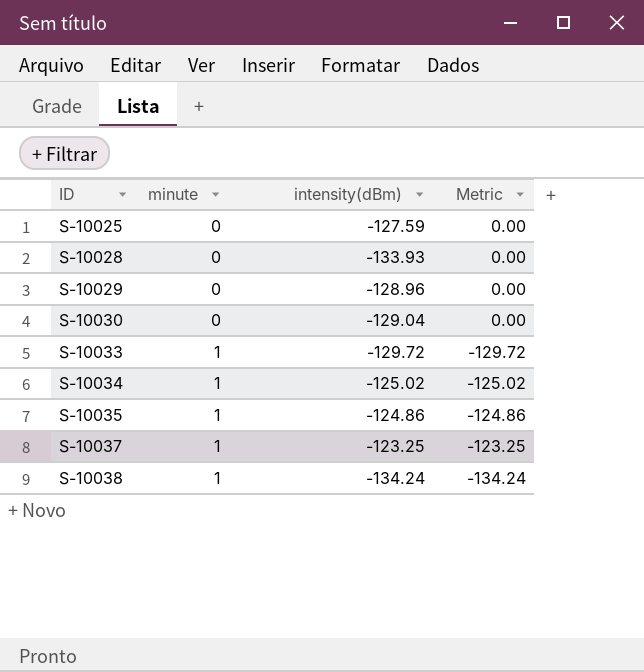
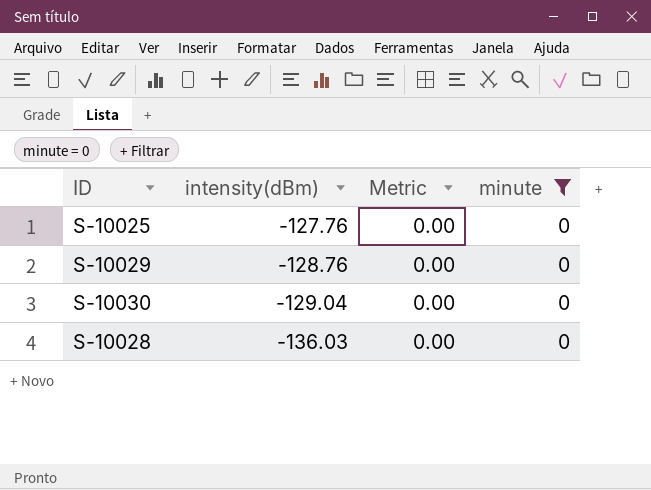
filter: none -> minute = 0
row order: ID ascending -> intensity(dBm) descending
column minute | position: 2 -> 4
S-10025 | intensity(dBm): -127.59 -> -127.76
S-10029 | intensity(dBm): -128.96 -> -128.76
S-10028 | intensity(dBm): -133.93 -> -136.03

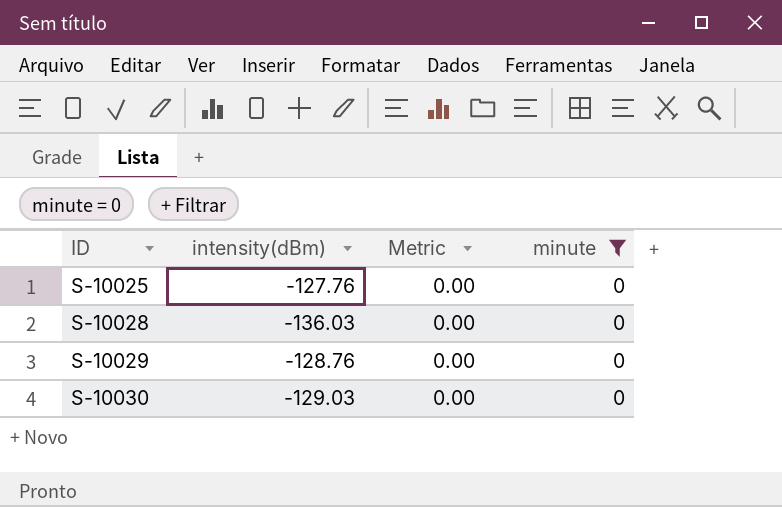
row order: intensity(dBm) descending -> ID ascending
S-10030 | intensity(dBm): -129.04 -> -129.03

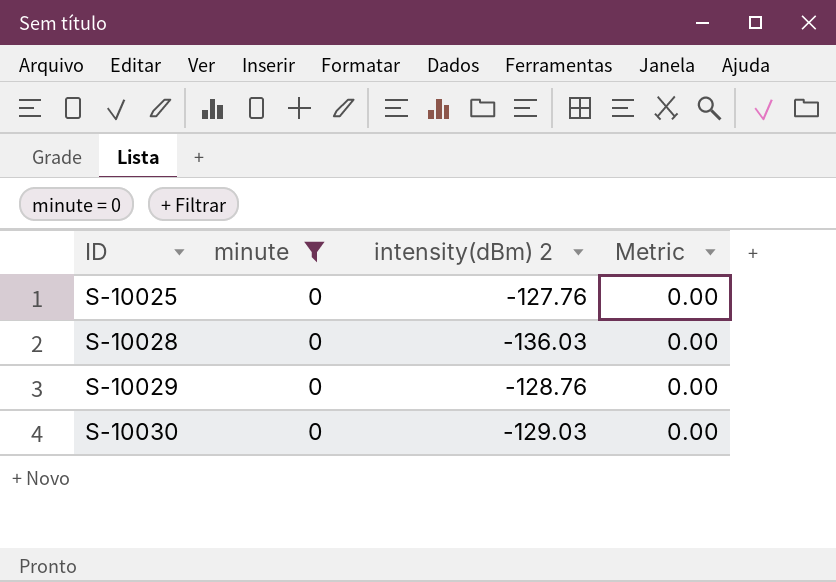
column minute | position: 4 -> 2
column name: intensity(dBm) -> intensity(dBm) 2

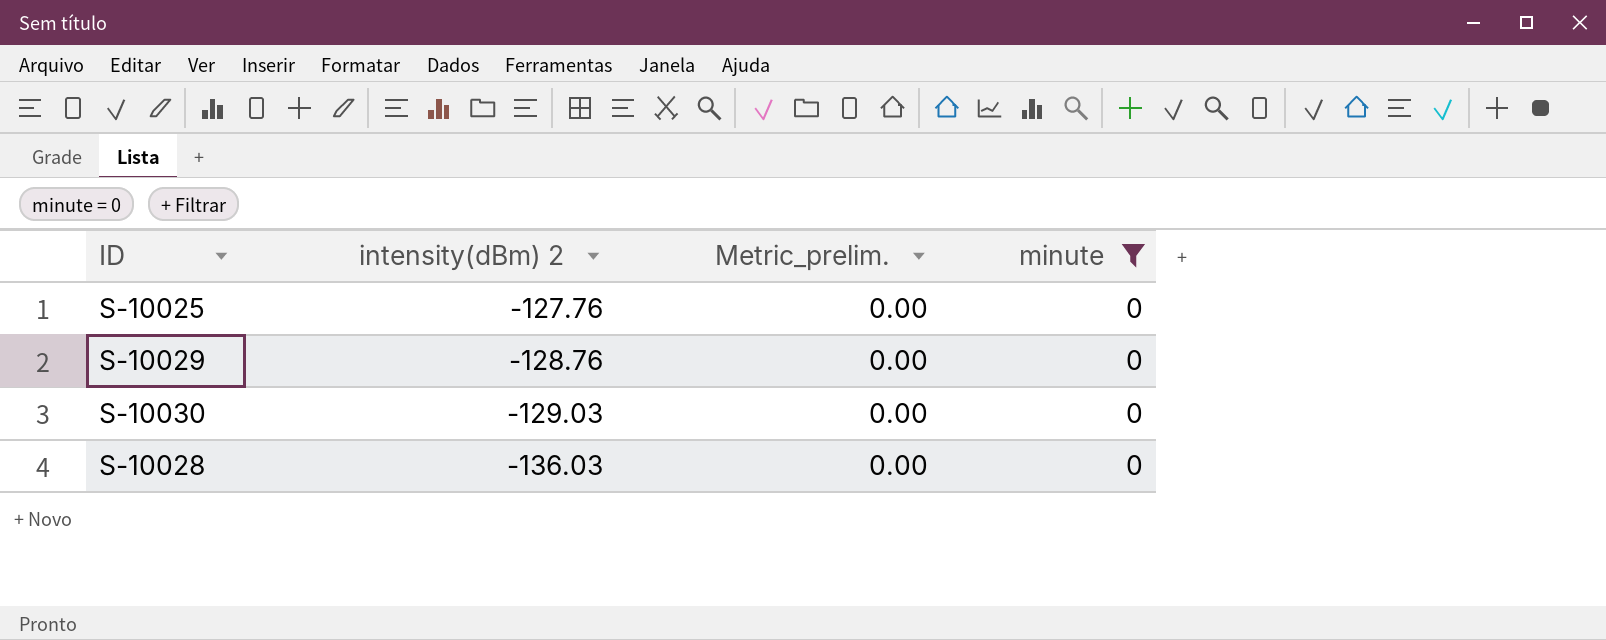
row order: ID ascending -> intensity(dBm) 2 descending
column name: Metric -> Metric_prelim.
column minute | position: 2 -> 4

